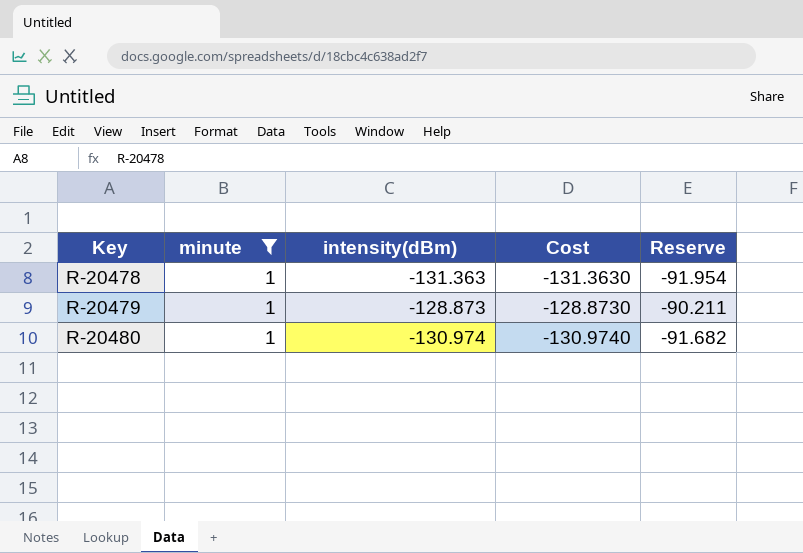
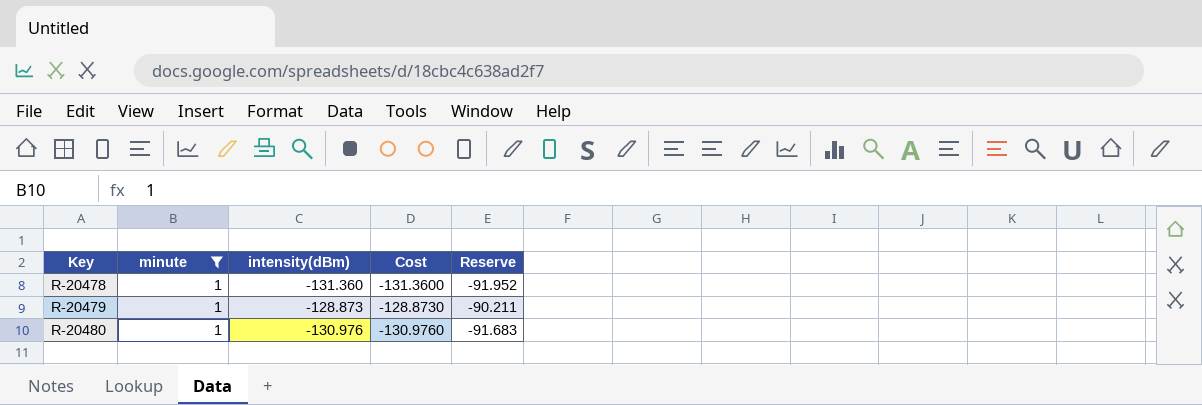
R-20478 | intensity(dBm): -131.363 -> -131.360
R-20478 | Cost: -131.3630 -> -131.3600
R-20478 | Reserve: -91.954 -> -91.952
R-20480 | intensity(dBm): -130.974 -> -130.976
R-20480 | Cost: -130.9740 -> -130.9760
R-20480 | Reserve: -91.682 -> -91.683

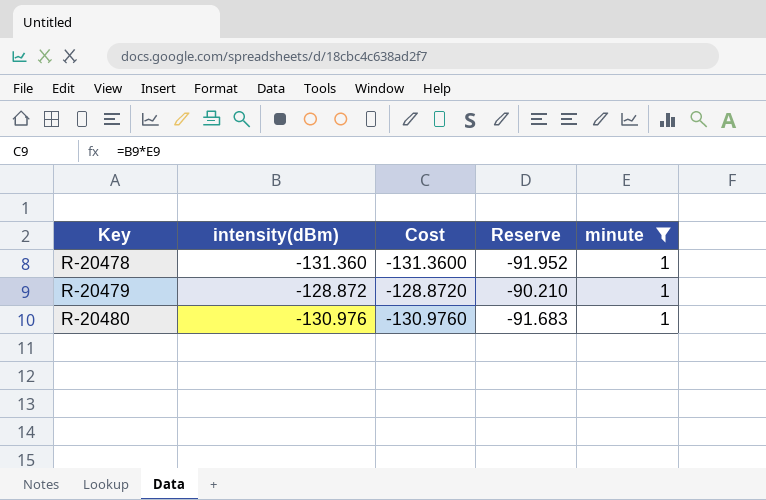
column minute | position: 2 -> 5
R-20479 | intensity(dBm): -128.873 -> -128.872
R-20479 | Cost: -128.8730 -> -128.8720
R-20479 | Reserve: -90.211 -> -90.210

